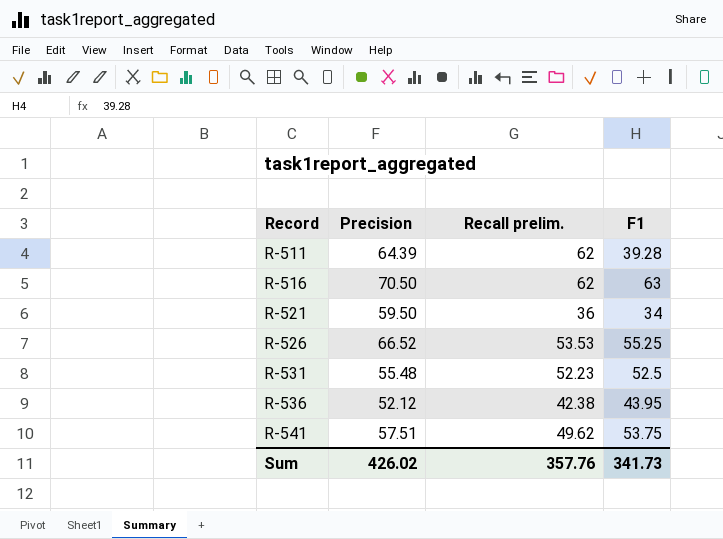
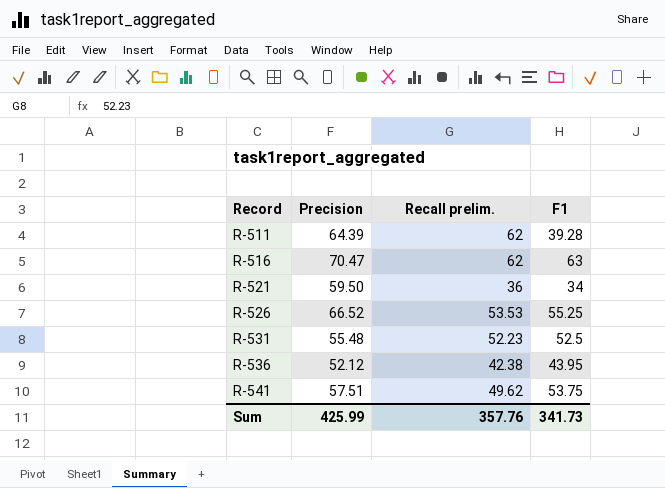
R-516 | Precision: 70.50 -> 70.47
Sum | Precision: 426.02 -> 425.99

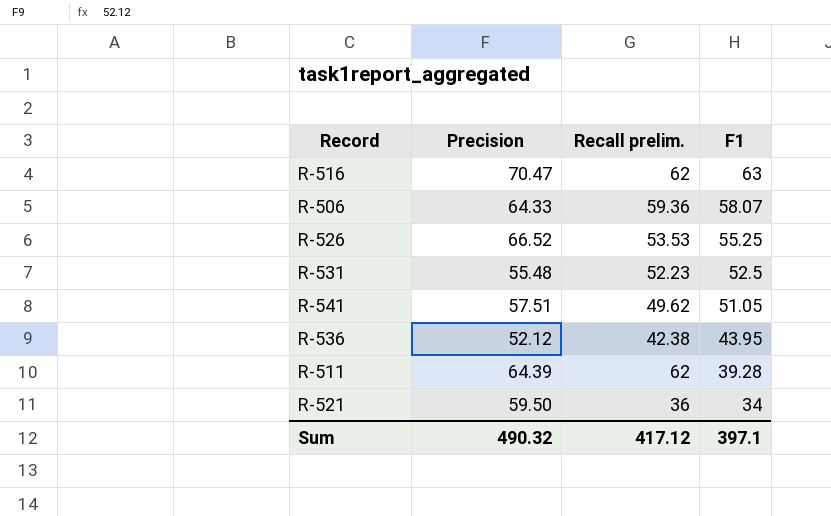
row order: Record ascending -> F1 descending
row R-506: none -> 64.33 | 59.36 | 58.07
R-541 | F1: 53.75 -> 51.05
Sum | Precision: 425.99 -> 490.32
Sum | Recall prelim.: 357.76 -> 417.12
Sum | F1: 341.73 -> 397.1

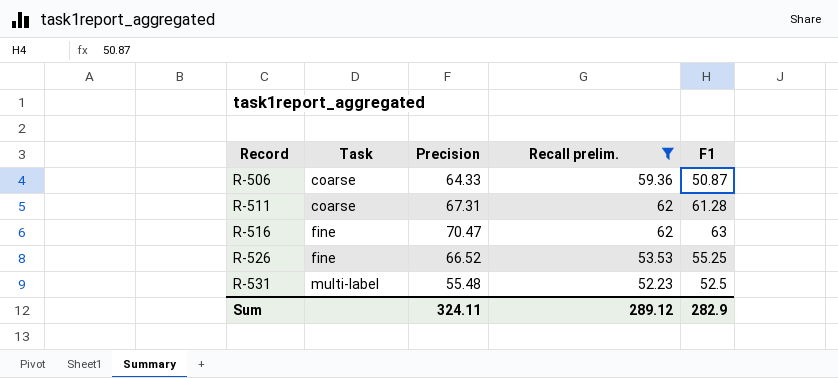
filter: none -> Recall prelim. >= 52.23
row order: F1 descending -> Record ascending
column Task | position: none -> 2
R-506 | F1: 58.07 -> 50.87
R-511 | Precision: 64.39 -> 67.31
R-511 | F1: 39.28 -> 61.28
Sum | Precision: 490.32 -> 324.11
Sum | Recall prelim.: 417.12 -> 289.12
Sum | F1: 397.1 -> 282.9

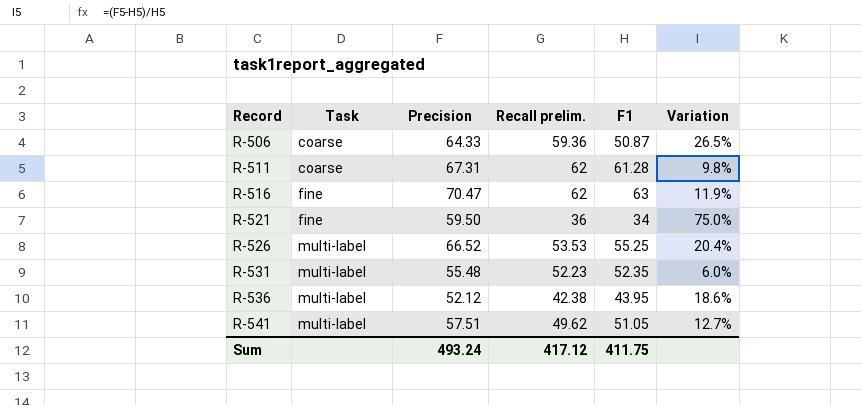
filter: Recall prelim. >= 52.23 -> none
column Variation | formula: none -> ([Precision] - [F1]) / [F1]
R-526 | Task: fine -> multi-label
R-531 | F1: 52.5 -> 52.35
Sum | Precision: 324.11 -> 493.24
Sum | Recall prelim.: 289.12 -> 417.12
Sum | F1: 282.9 -> 411.75

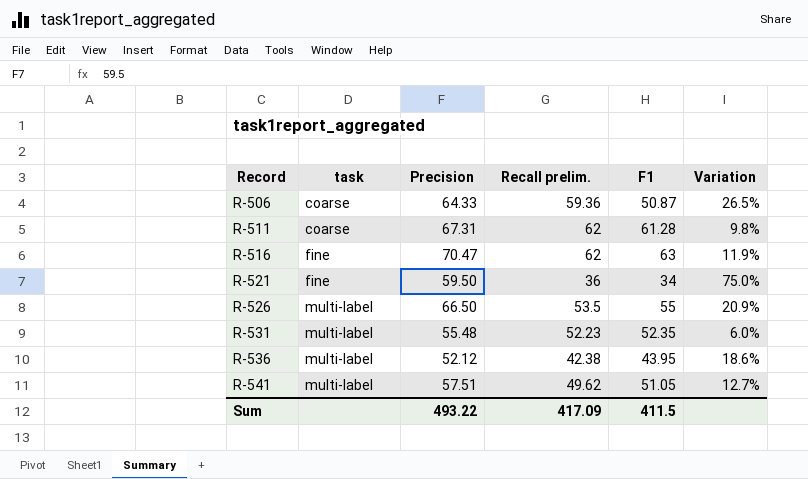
column name: Task -> task
R-526 | Precision: 66.52 -> 66.50
R-526 | Recall prelim.: 53.53 -> 53.5
R-526 | F1: 55.25 -> 55
R-526 | Variation: 20.4% -> 20.9%
Sum | Precision: 493.24 -> 493.22
Sum | Recall prelim.: 417.12 -> 417.09
Sum | F1: 411.75 -> 411.5

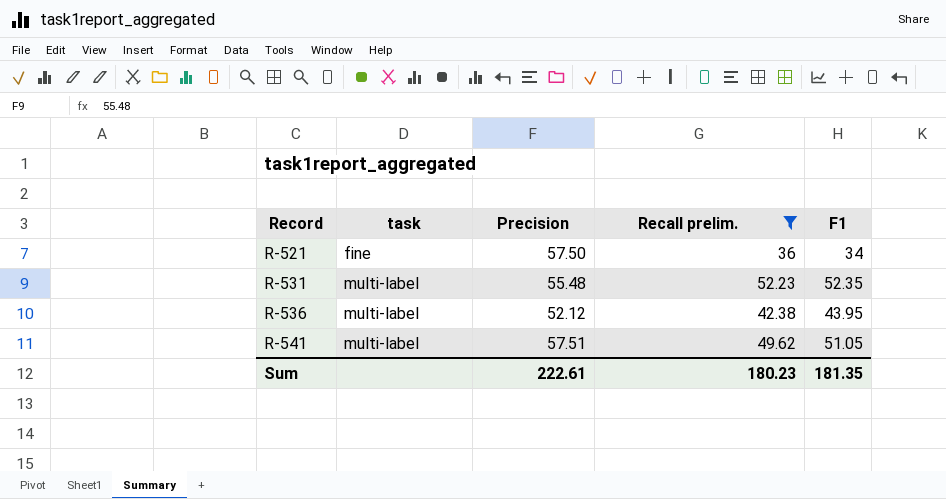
filter: none -> Recall prelim. <= 52.23
column Variation | formula: ([Precision] - [F1]) / [F1] -> none
R-521 | Precision: 59.50 -> 57.50
Sum | Precision: 493.22 -> 222.61
Sum | Recall prelim.: 417.09 -> 180.23
Sum | F1: 411.5 -> 181.35

